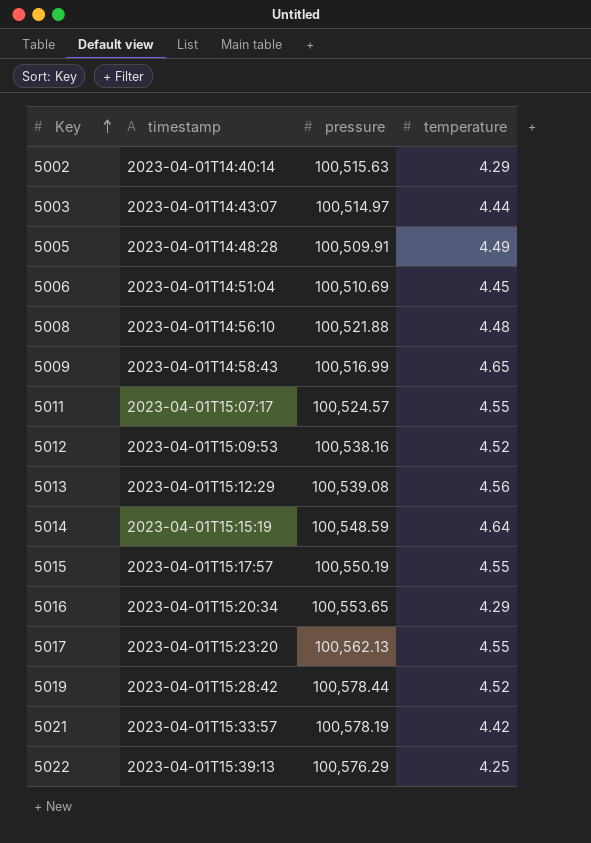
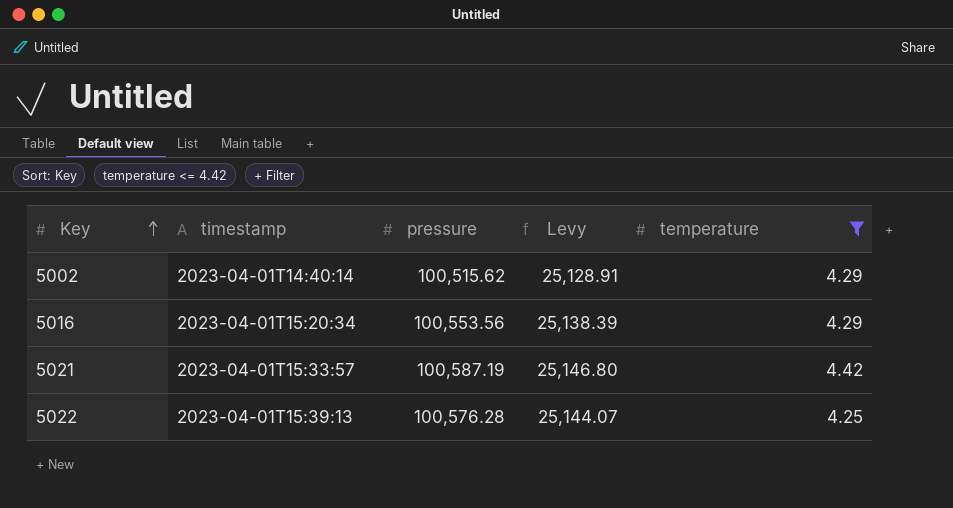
filter: none -> temperature <= 4.42
column Levy | formula: none -> [pressure] * 0.25
5002 | pressure: 100,515.63 -> 100,515.62
5016 | pressure: 100,553.65 -> 100,553.56
5021 | pressure: 100,578.19 -> 100,587.19
5022 | pressure: 100,576.29 -> 100,576.28

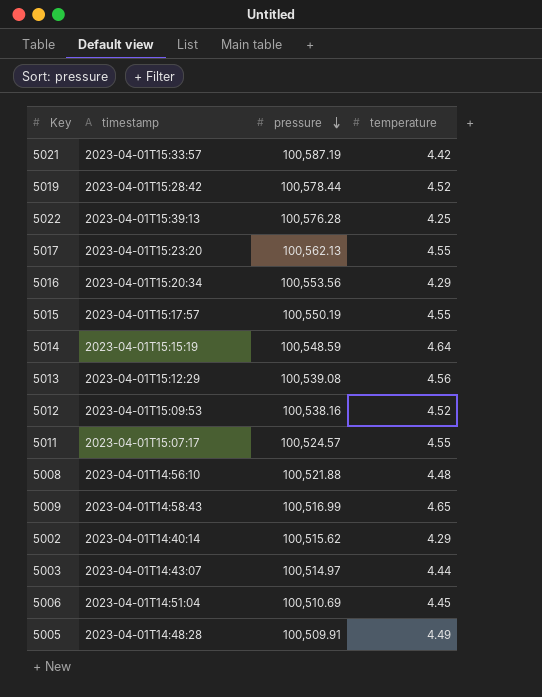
filter: temperature <= 4.42 -> none
row order: Key ascending -> pressure descending
column Levy | formula: [pressure] * 0.25 -> none

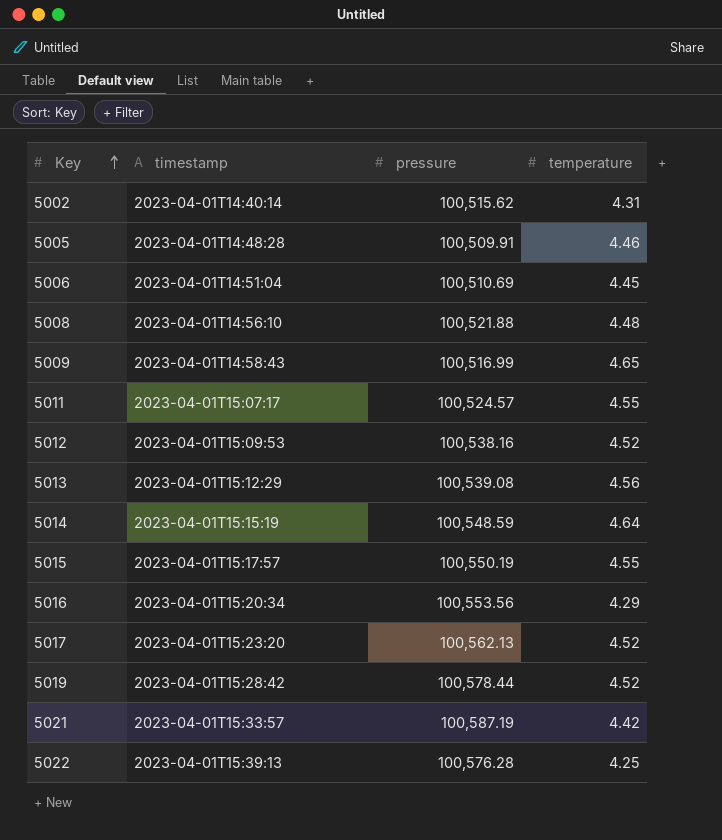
row order: pressure descending -> Key ascending
row 5003: 2023-04-01T14:43:07 | 100,514.97 | 4.44 -> none
5002 | temperature: 4.29 -> 4.31
5005 | temperature: 4.49 -> 4.46
5017 | temperature: 4.55 -> 4.52

